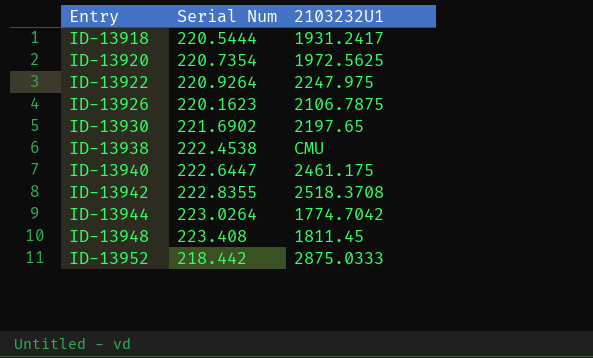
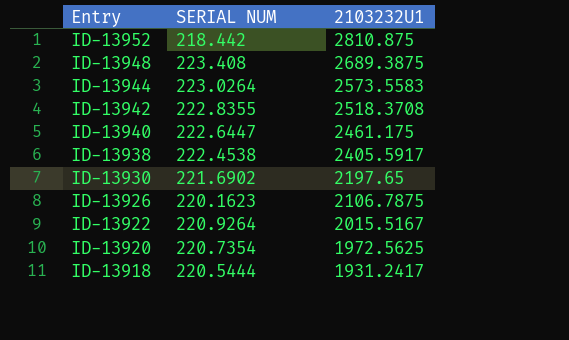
row order: Entry ascending -> Entry descending
column name: Serial Num -> SERIAL NUM
ID-13952 | 2103232U1: 2875.0333 -> 2810.875
ID-13948 | 2103232U1: 1811.45 -> 2689.3875
ID-13944 | 2103232U1: 1774.7042 -> 2573.5583
ID-13938 | 2103232U1: CMU -> 2405.5917
ID-13922 | 2103232U1: 2247.975 -> 2015.5167

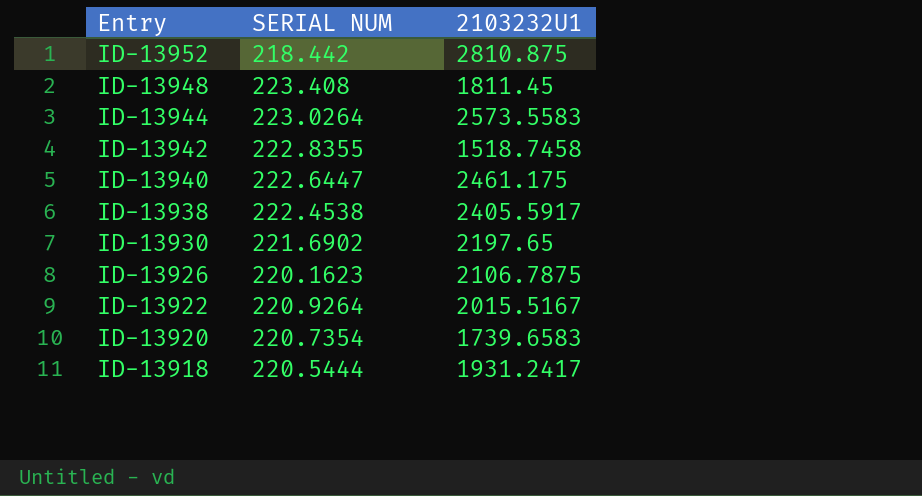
ID-13948 | 2103232U1: 2689.3875 -> 1811.45
ID-13942 | 2103232U1: 2518.3708 -> 1518.7458
ID-13920 | 2103232U1: 1972.5625 -> 1739.6583

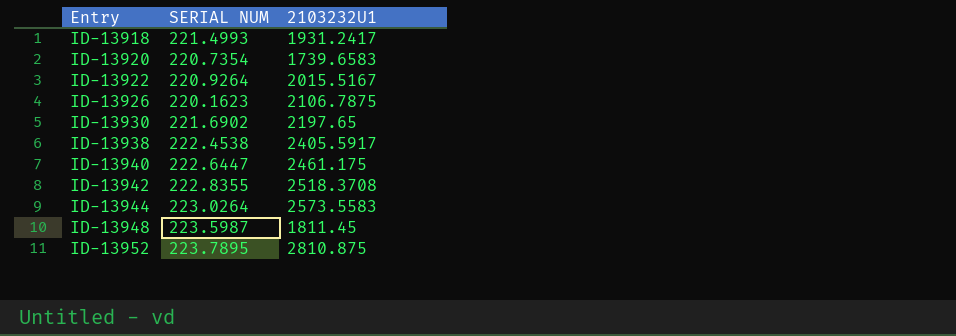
row order: Entry descending -> Entry ascending
ID-13918 | SERIAL NUM: 220.5444 -> 221.4993
ID-13942 | 2103232U1: 1518.7458 -> 2518.3708
ID-13948 | SERIAL NUM: 223.408 -> 223.5987
ID-13952 | SERIAL NUM: 218.442 -> 223.7895

